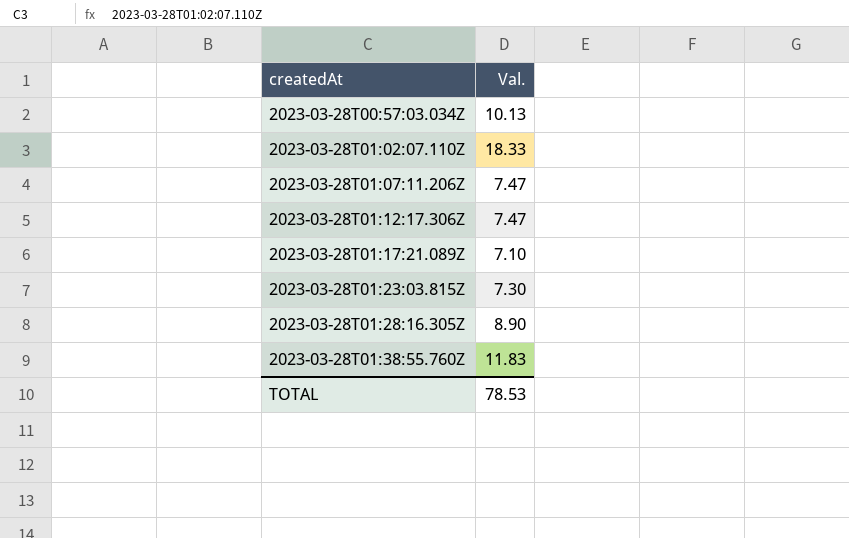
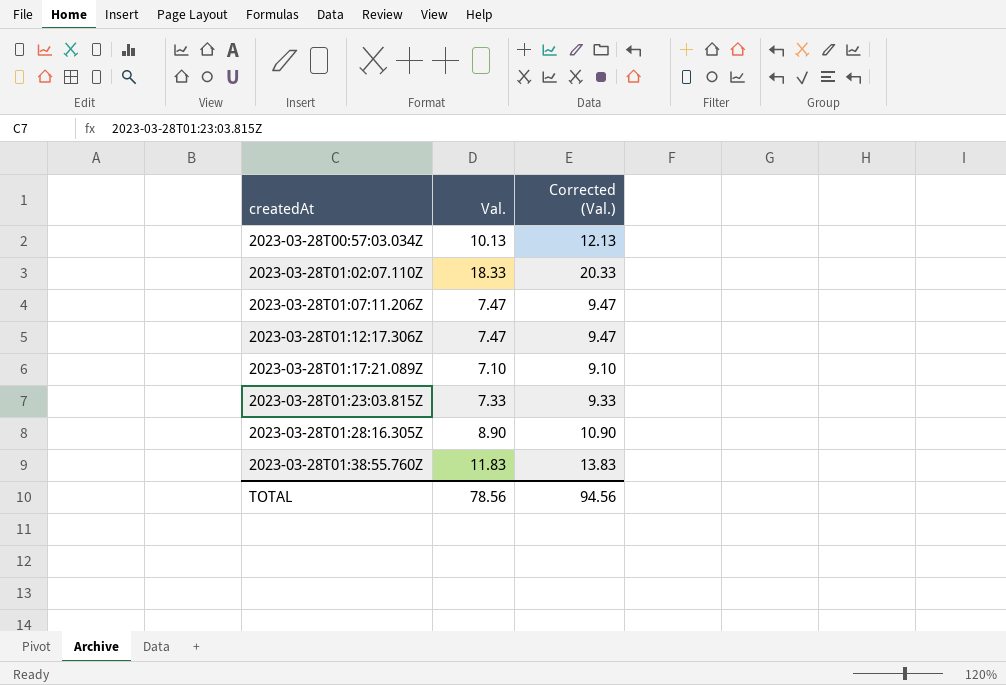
column Corrected (Val.) | formula: none -> [Val.] + 2
2023-03-28T01:23:03.815Z | Val.: 7.30 -> 7.33
TOTAL | Val.: 78.53 -> 78.56

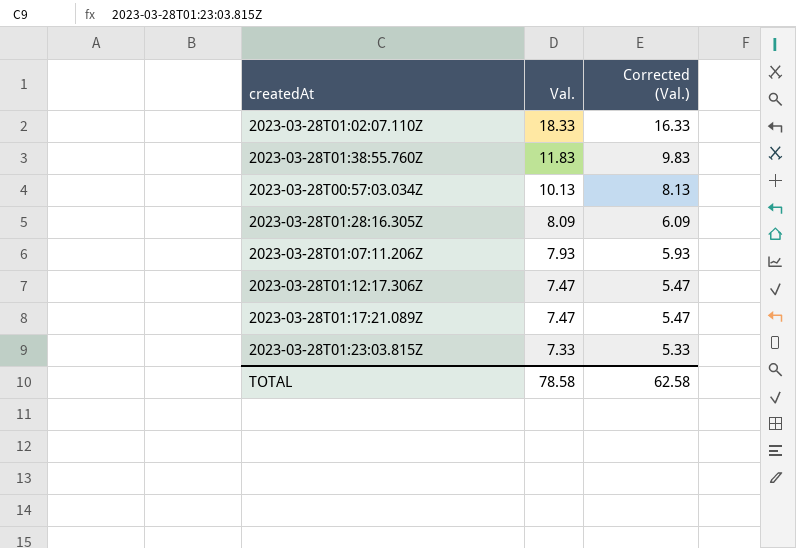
row order: createdAt ascending -> Val. descending
column Corrected (Val.) | formula: [Val.] + 2 -> [Val.] - 2
2023-03-28T01:28:16.305Z | Val.: 8.90 -> 8.09
2023-03-28T01:07:11.206Z | Val.: 7.47 -> 7.93
2023-03-28T01:17:21.089Z | Val.: 7.10 -> 7.47
TOTAL | Val.: 78.56 -> 78.58
TOTAL | Corrected (Val.): 94.56 -> 62.58

